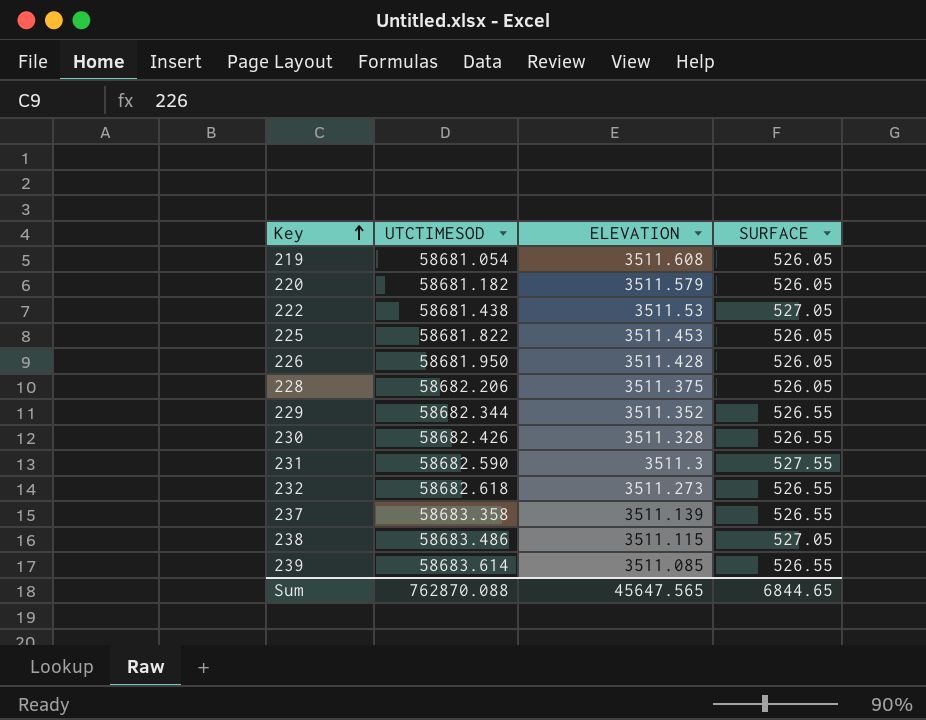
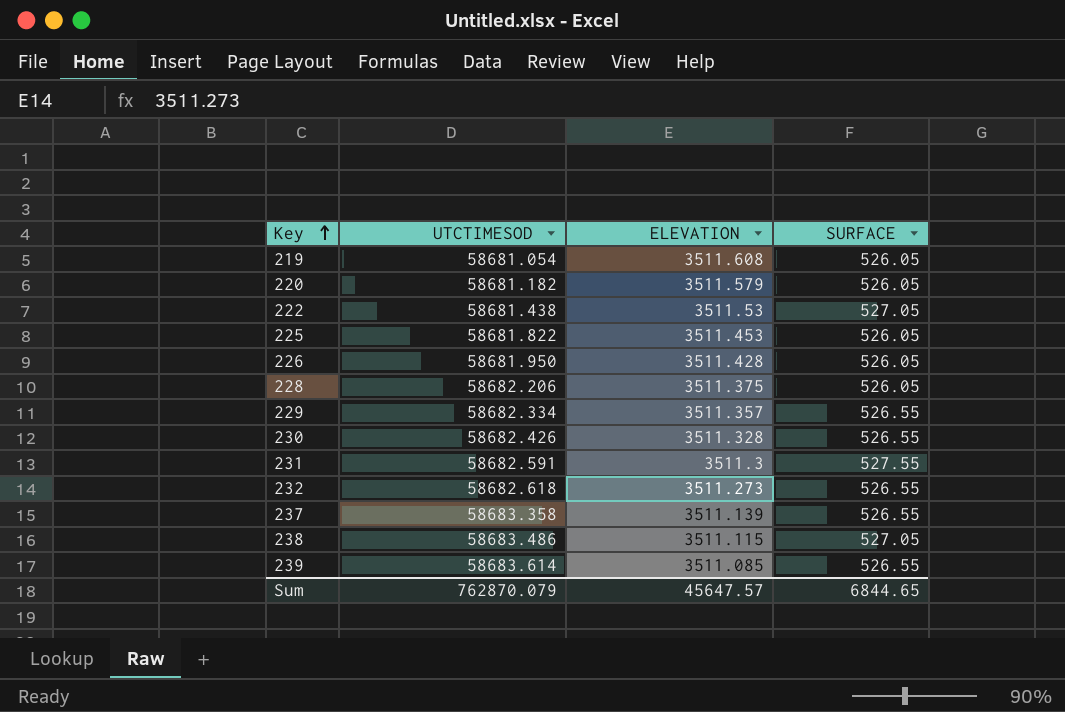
229 | UTCTIMESOD: 58682.344 -> 58682.334
229 | ELEVATION: 3511.352 -> 3511.357
231 | UTCTIMESOD: 58682.590 -> 58682.591
Sum | UTCTIMESOD: 762870.088 -> 762870.079
Sum | ELEVATION: 45647.565 -> 45647.57

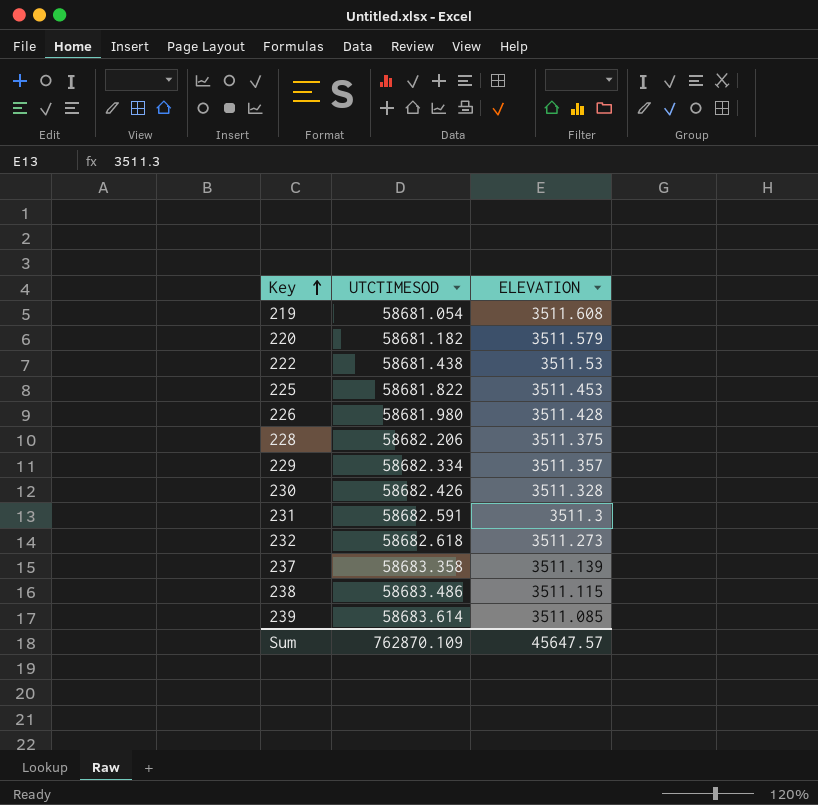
column SURFACE | position: 4 -> none
226 | UTCTIMESOD: 58681.950 -> 58681.980
Sum | UTCTIMESOD: 762870.079 -> 762870.109

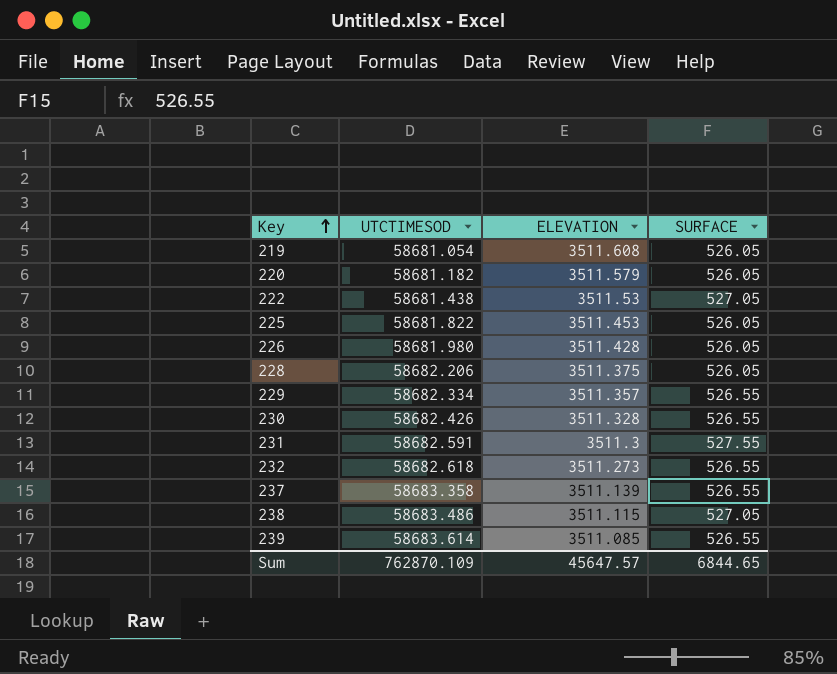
column SURFACE | position: none -> 4

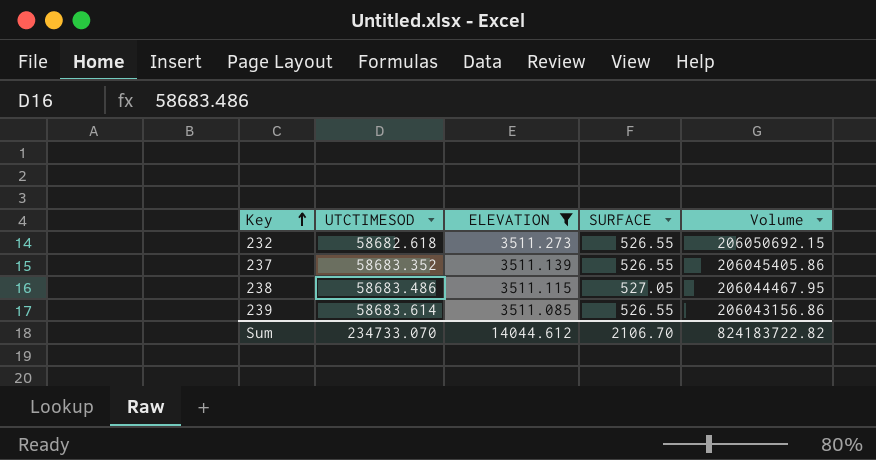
filter: none -> ELEVATION <= 3511.273
column Volume | formula: none -> [UTCTIMESOD] * [ELEVATION]
237 | UTCTIMESOD: 58683.358 -> 58683.352
Sum | UTCTIMESOD: 762870.109 -> 234733.070
Sum | ELEVATION: 45647.57 -> 14044.612
Sum | SURFACE: 6844.65 -> 2106.70

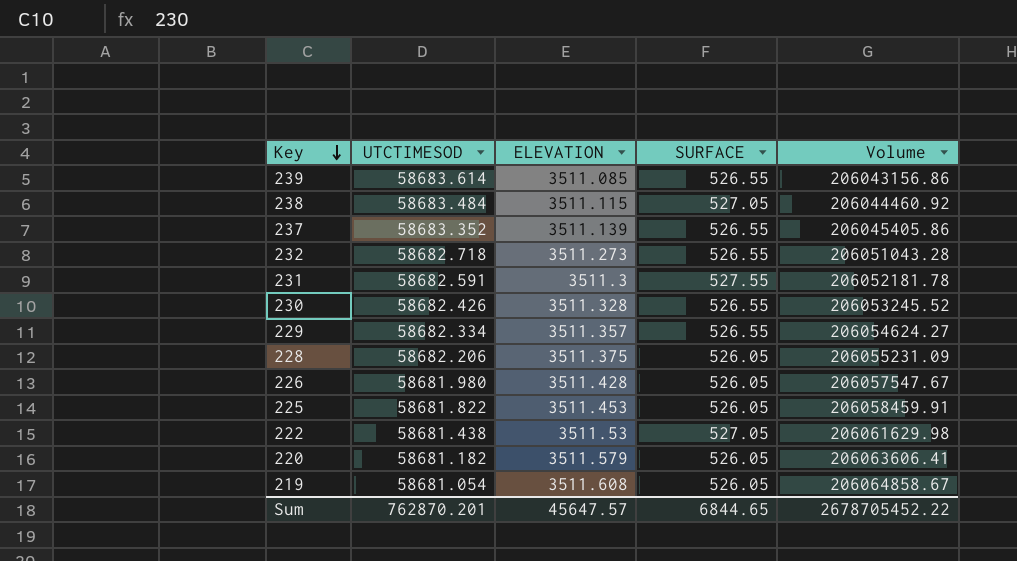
filter: ELEVATION <= 3511.273 -> none
row order: Key ascending -> Key descending
238 | UTCTIMESOD: 58683.486 -> 58683.484
238 | Volume: 206044467.95 -> 206044460.92
232 | UTCTIMESOD: 58682.618 -> 58682.718
232 | Volume: 206050692.15 -> 206051043.28
Sum | UTCTIMESOD: 234733.070 -> 762870.201
Sum | ELEVATION: 14044.612 -> 45647.57
Sum | SURFACE: 2106.70 -> 6844.65
Sum | Volume: 824183722.82 -> 2678705452.22

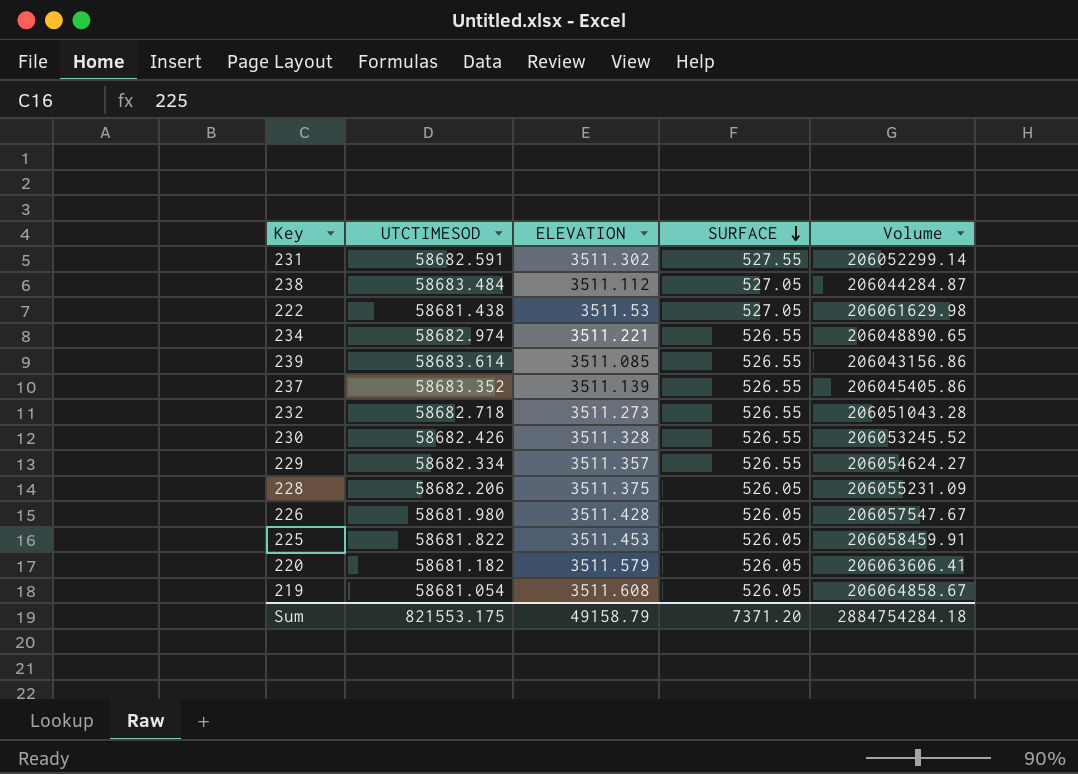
row order: Key descending -> SURFACE descending
231 | ELEVATION: 3511.3 -> 3511.302
231 | Volume: 206052181.78 -> 206052299.14
238 | ELEVATION: 3511.115 -> 3511.112
238 | Volume: 206044460.92 -> 206044284.87
row 234: none -> 58682.974 | 3511.221 | 526.55 | 206048890.65
Sum | UTCTIMESOD: 762870.201 -> 821553.175
Sum | ELEVATION: 45647.57 -> 49158.79
Sum | SURFACE: 6844.65 -> 7371.20
Sum | Volume: 2678705452.22 -> 2884754284.18

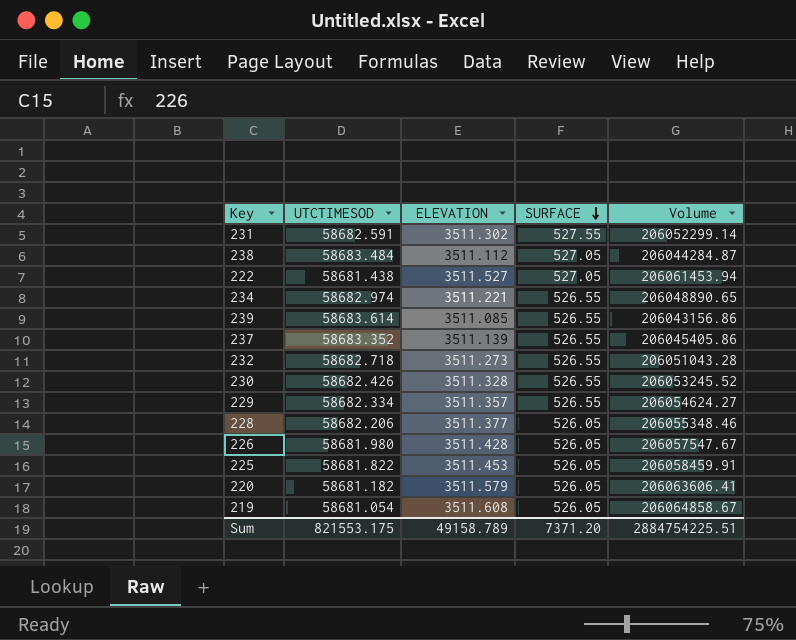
222 | ELEVATION: 3511.53 -> 3511.527
222 | Volume: 206061629.98 -> 206061453.94
228 | ELEVATION: 3511.375 -> 3511.377
228 | Volume: 206055231.09 -> 206055348.46
Sum | ELEVATION: 49158.79 -> 49158.789
Sum | Volume: 2884754284.18 -> 2884754225.51

